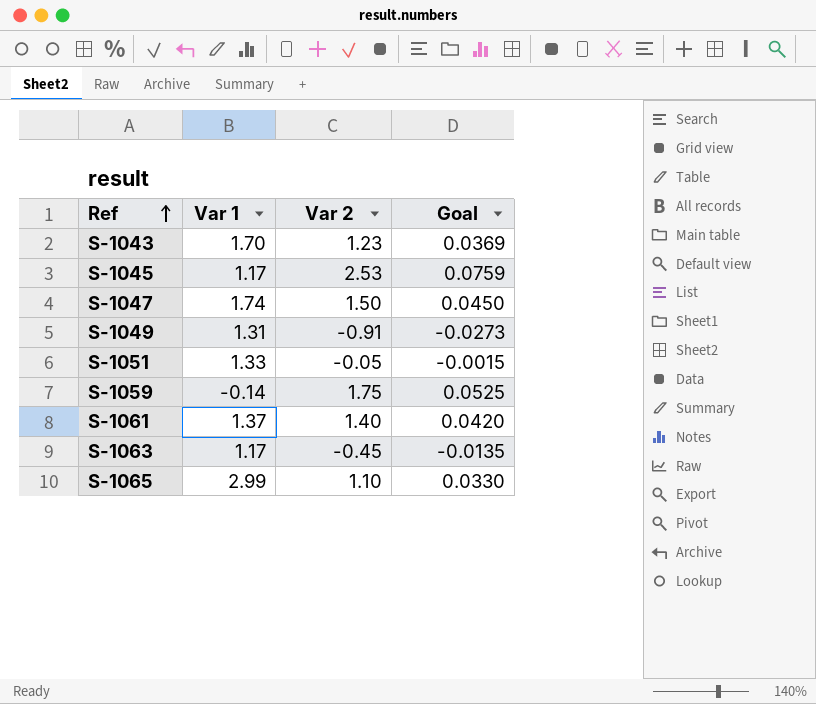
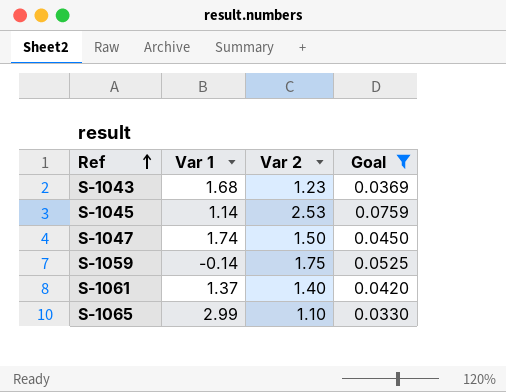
filter: none -> Goal >= 0.0330
S-1043 | Var 1: 1.70 -> 1.68
S-1045 | Var 1: 1.17 -> 1.14

